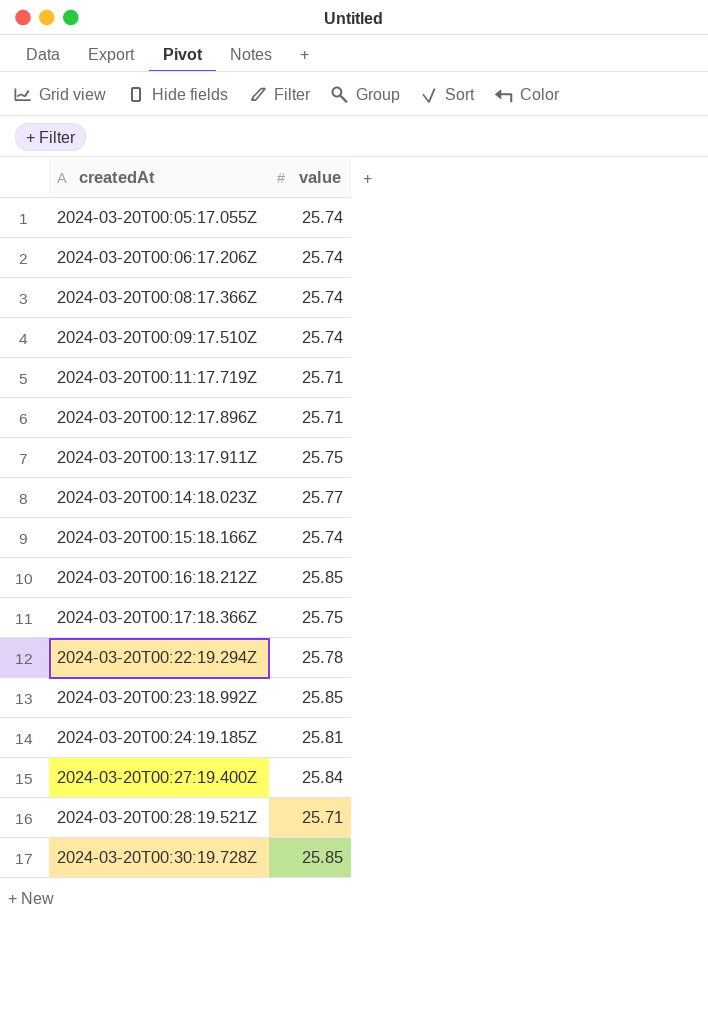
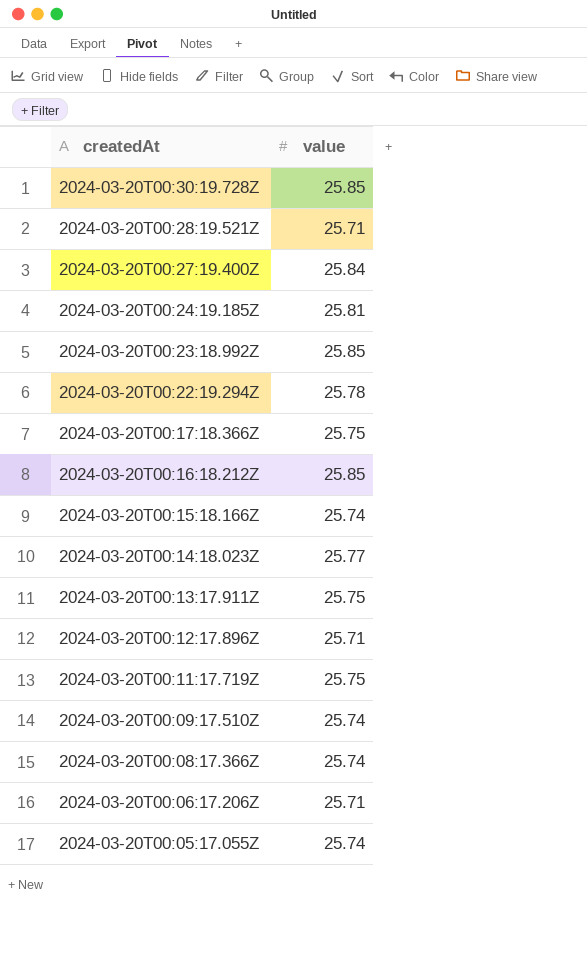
row order: createdAt ascending -> createdAt descending
2024-03-20T00:11:17.719Z | value: 25.71 -> 25.75
2024-03-20T00:06:17.206Z | value: 25.74 -> 25.71

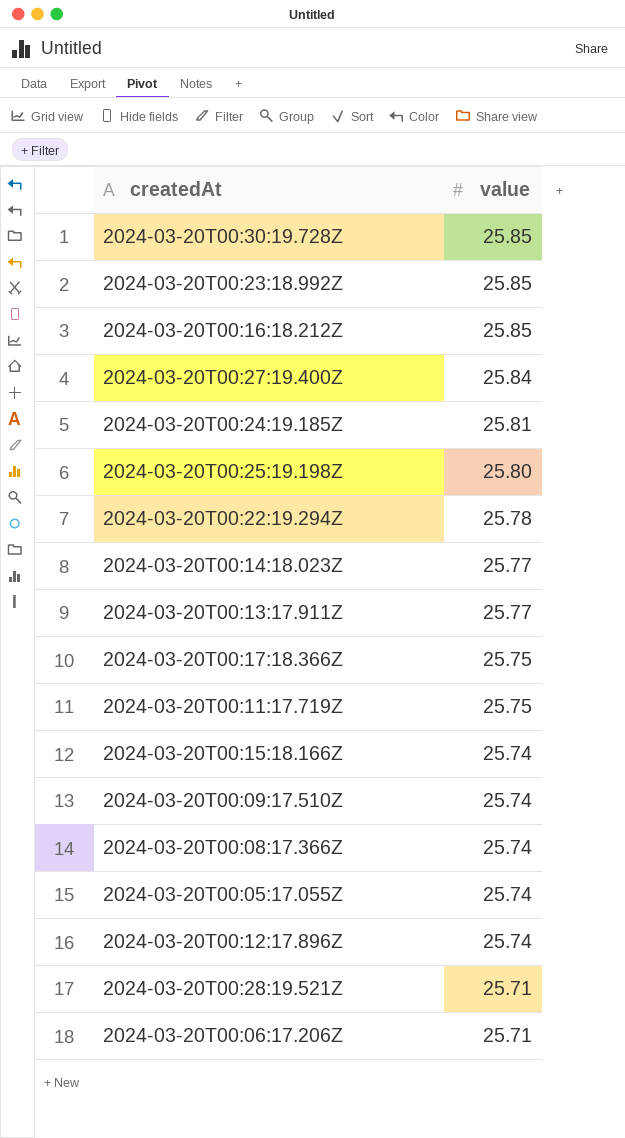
row order: createdAt descending -> value descending
row 2024-03-20T00:25:19.198Z: none -> 25.80
2024-03-20T00:13:17.911Z | value: 25.75 -> 25.77
2024-03-20T00:12:17.896Z | value: 25.71 -> 25.74

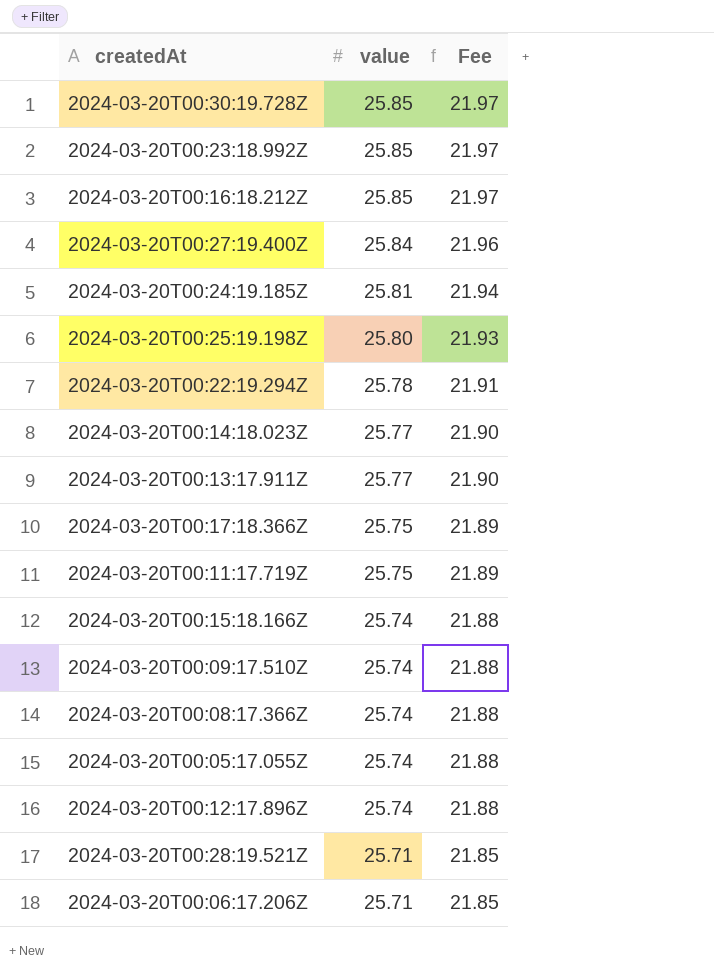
column Fee | formula: none -> [value] * 0.85

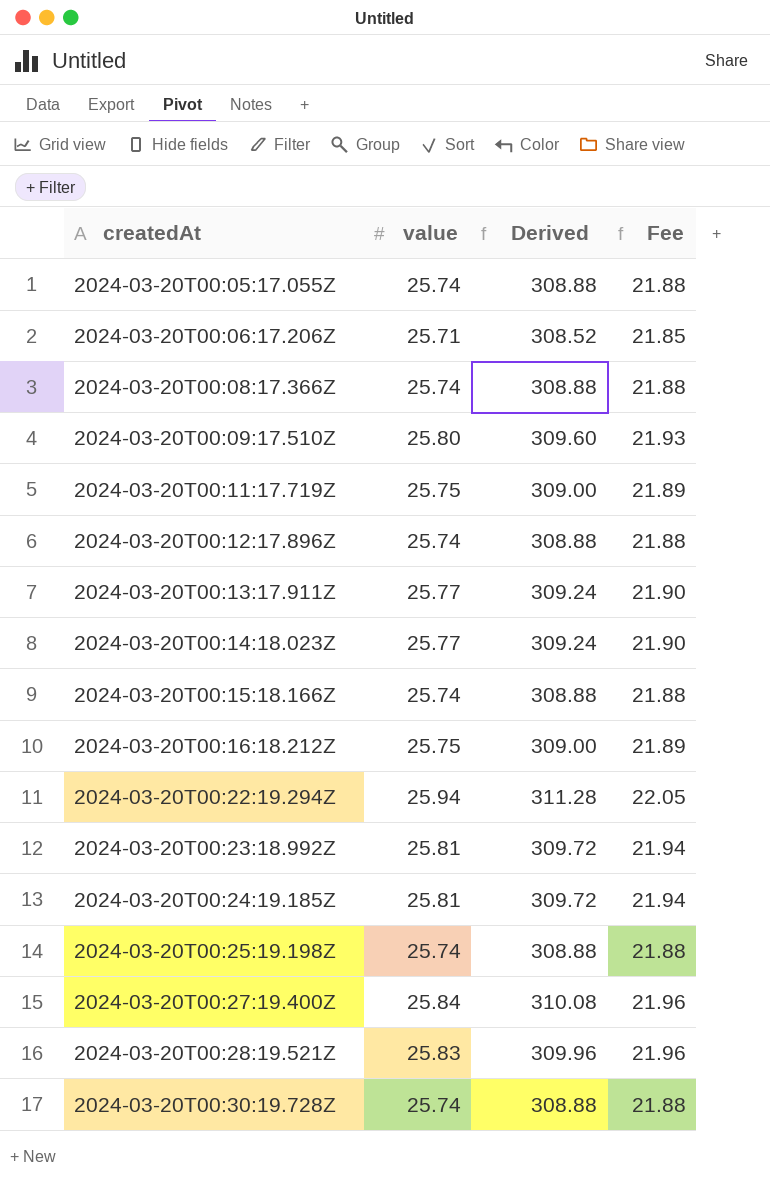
row order: value descending -> createdAt ascending
column Derived | formula: none -> [value] * 12
row 2024-03-20T00:17:18.366Z: 25.75 | 21.89 -> none
2024-03-20T00:09:17.510Z | value: 25.74 -> 25.80
2024-03-20T00:09:17.510Z | Fee: 21.88 -> 21.93
2024-03-20T00:16:18.212Z | value: 25.85 -> 25.75
2024-03-20T00:16:18.212Z | Fee: 21.97 -> 21.89
2024-03-20T00:22:19.294Z | value: 25.78 -> 25.94
2024-03-20T00:22:19.294Z | Fee: 21.91 -> 22.05
2024-03-20T00:23:18.992Z | value: 25.85 -> 25.81
2024-03-20T00:23:18.992Z | Fee: 21.97 -> 21.94
2024-03-20T00:25:19.198Z | value: 25.80 -> 25.74
2024-03-20T00:25:19.198Z | Fee: 21.93 -> 21.88
2024-03-20T00:28:19.521Z | value: 25.71 -> 25.83
2024-03-20T00:28:19.521Z | Fee: 21.85 -> 21.96
2024-03-20T00:30:19.728Z | value: 25.85 -> 25.74
2024-03-20T00:30:19.728Z | Fee: 21.97 -> 21.88

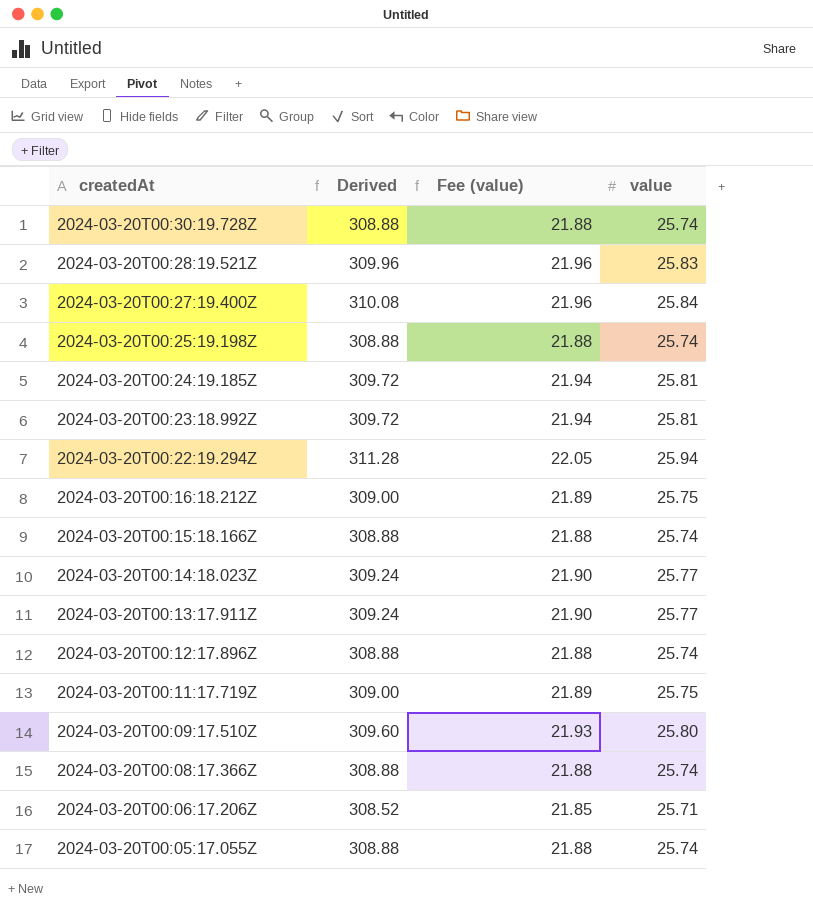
row order: createdAt ascending -> createdAt descending
column name: Fee -> Fee (value)
column value | position: 2 -> 4

